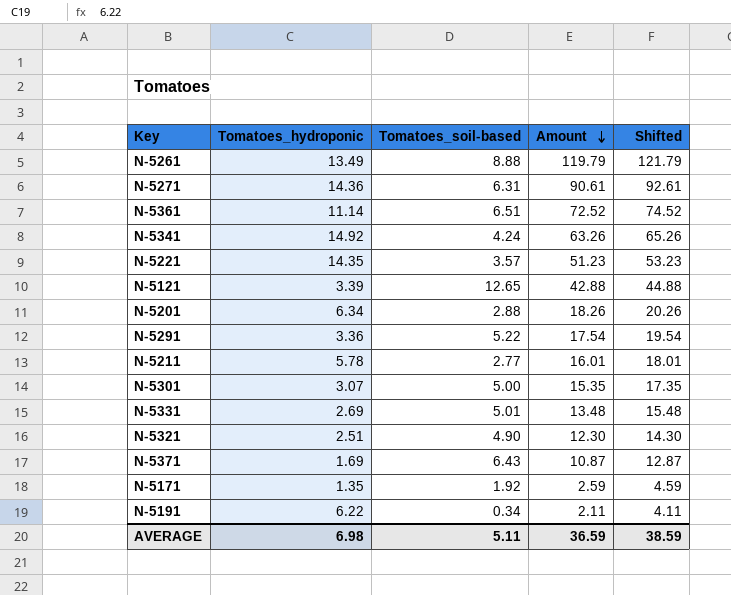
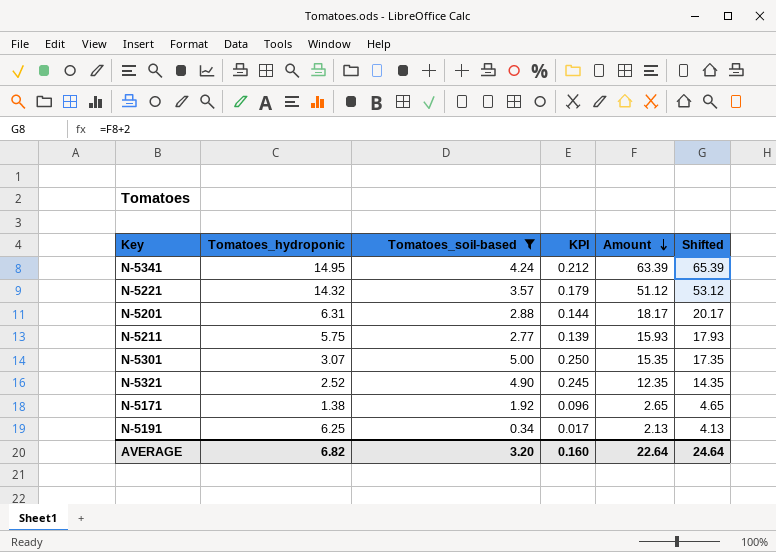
filter: none -> Tomatoes_soil-based <= 5.00
column KPI | formula: none -> [Tomatoes_soil-based] * 0.05
N-5341 | Tomatoes_hydroponic: 14.92 -> 14.95
N-5341 | Amount: 63.26 -> 63.39
N-5341 | Shifted: 65.26 -> 65.39
N-5221 | Tomatoes_hydroponic: 14.35 -> 14.32
N-5221 | Amount: 51.23 -> 51.12
N-5221 | Shifted: 53.23 -> 53.12
N-5201 | Tomatoes_hydroponic: 6.34 -> 6.31
N-5201 | Amount: 18.26 -> 18.17
N-5201 | Shifted: 20.26 -> 20.17
N-5211 | Tomatoes_hydroponic: 5.78 -> 5.75
N-5211 | Amount: 16.01 -> 15.93
N-5211 | Shifted: 18.01 -> 17.93
N-5321 | Tomatoes_hydroponic: 2.51 -> 2.52
N-5321 | Amount: 12.30 -> 12.35
N-5321 | Shifted: 14.30 -> 14.35
N-5171 | Tomatoes_hydroponic: 1.35 -> 1.38
N-5171 | Amount: 2.59 -> 2.65
N-5171 | Shifted: 4.59 -> 4.65
N-5191 | Tomatoes_hydroponic: 6.22 -> 6.25
N-5191 | Amount: 2.11 -> 2.13
N-5191 | Shifted: 4.11 -> 4.13
AVERAGE | Tomatoes_hydroponic: 6.98 -> 6.82
AVERAGE | Tomatoes_soil-based: 5.11 -> 3.20
AVERAGE | Amount: 36.59 -> 22.64
AVERAGE | Shifted: 38.59 -> 24.64

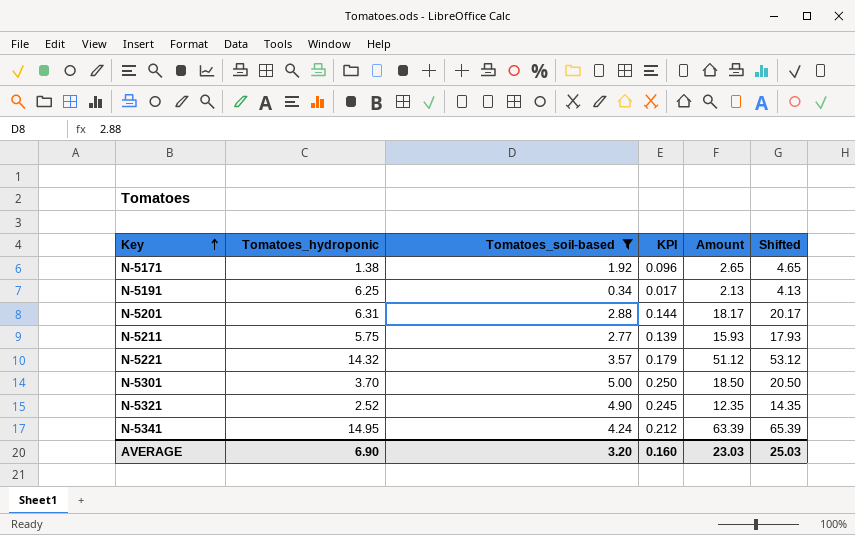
row order: Amount descending -> Key ascending
N-5301 | Tomatoes_hydroponic: 3.07 -> 3.70
N-5301 | Amount: 15.35 -> 18.50
N-5301 | Shifted: 17.35 -> 20.50
AVERAGE | Tomatoes_hydroponic: 6.82 -> 6.90
AVERAGE | Amount: 22.64 -> 23.03
AVERAGE | Shifted: 24.64 -> 25.03

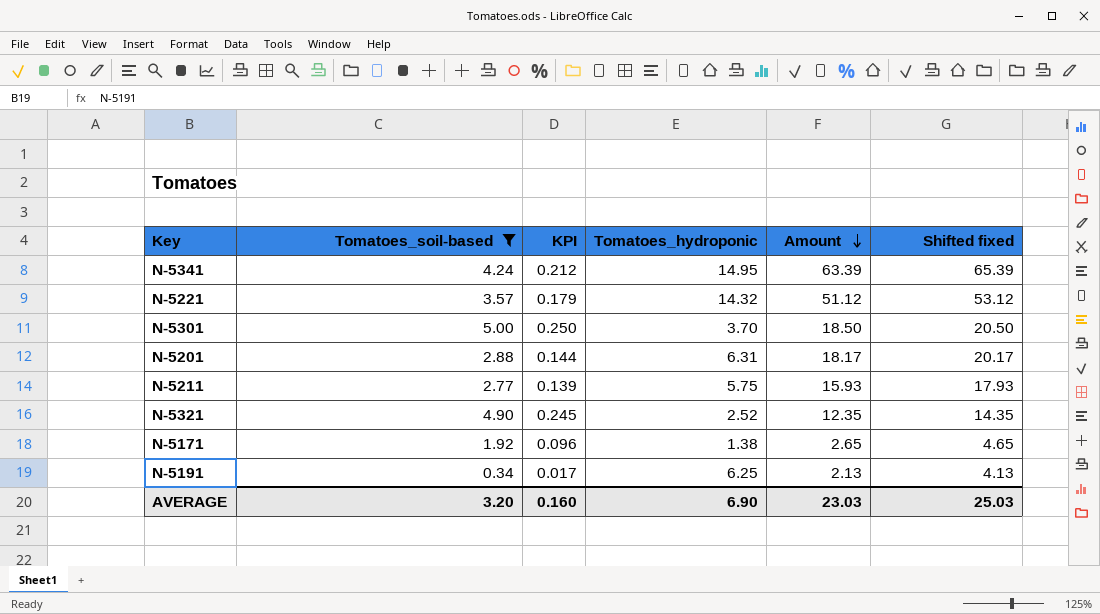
row order: Key ascending -> Amount descending
column Tomatoes_hydroponic | position: 2 -> 4
column name: Shifted -> Shifted fixed

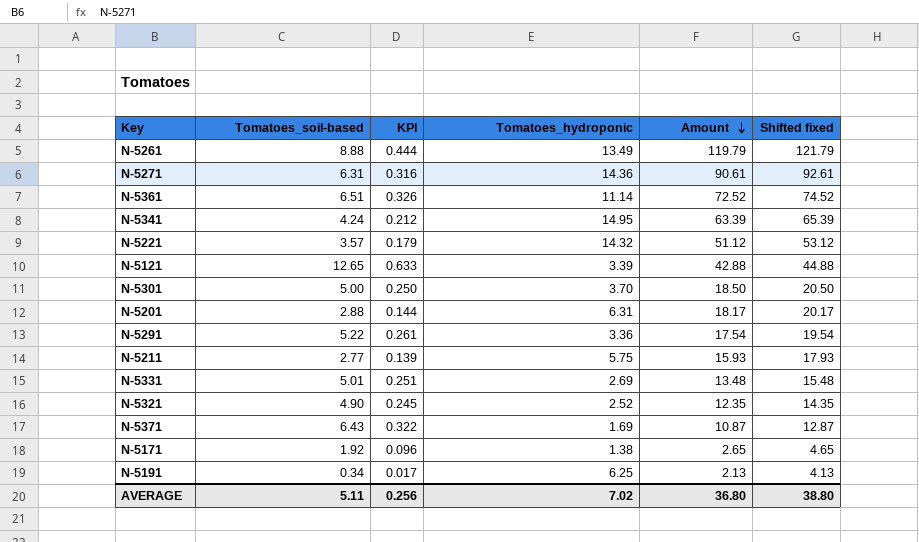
filter: Tomatoes_soil-based <= 5.00 -> none
AVERAGE | Tomatoes_soil-based: 3.20 -> 5.11
AVERAGE | KPI: 0.160 -> 0.256
AVERAGE | Tomatoes_hydroponic: 6.90 -> 7.02
AVERAGE | Amount: 23.03 -> 36.80
AVERAGE | Shifted fixed: 25.03 -> 38.80

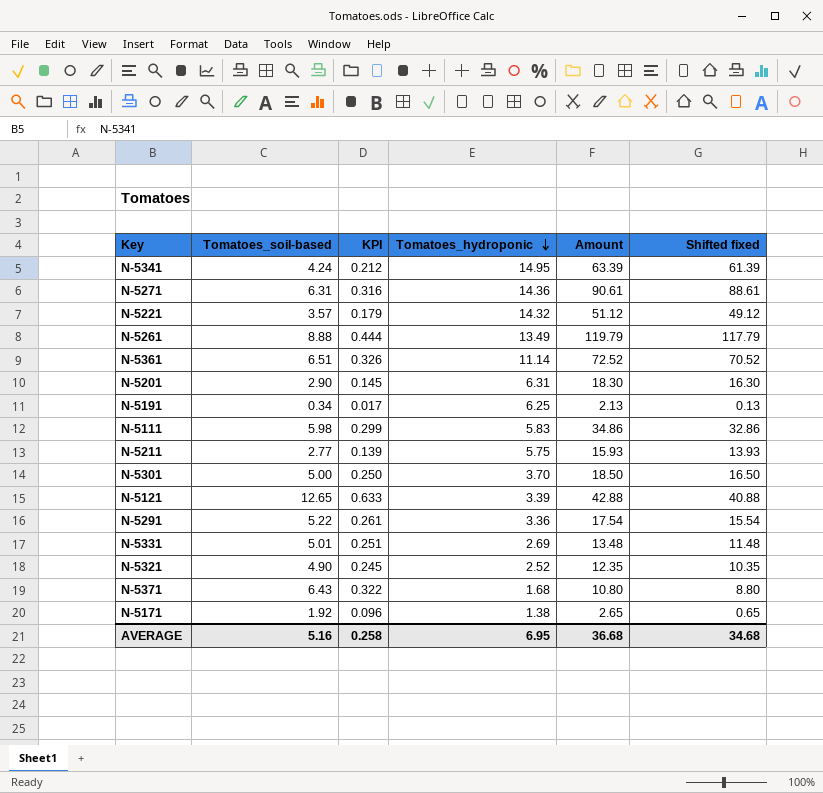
row order: Amount descending -> Tomatoes_hydroponic descending
column Shifted fixed | formula: [Amount] + 2 -> [Amount] - 2
N-5201 | Tomatoes_soil-based: 2.88 -> 2.90
N-5201 | KPI: 0.144 -> 0.145
N-5201 | Amount: 18.17 -> 18.30
row N-5111: none -> 5.98 | 0.299 | 5.83 | 34.86 | 32.86
N-5371 | Tomatoes_hydroponic: 1.69 -> 1.68
N-5371 | Amount: 10.87 -> 10.80
AVERAGE | Tomatoes_soil-based: 5.11 -> 5.16
AVERAGE | KPI: 0.256 -> 0.258
AVERAGE | Tomatoes_hydroponic: 7.02 -> 6.95
AVERAGE | Amount: 36.80 -> 36.68
AVERAGE | Shifted fixed: 38.80 -> 34.68

